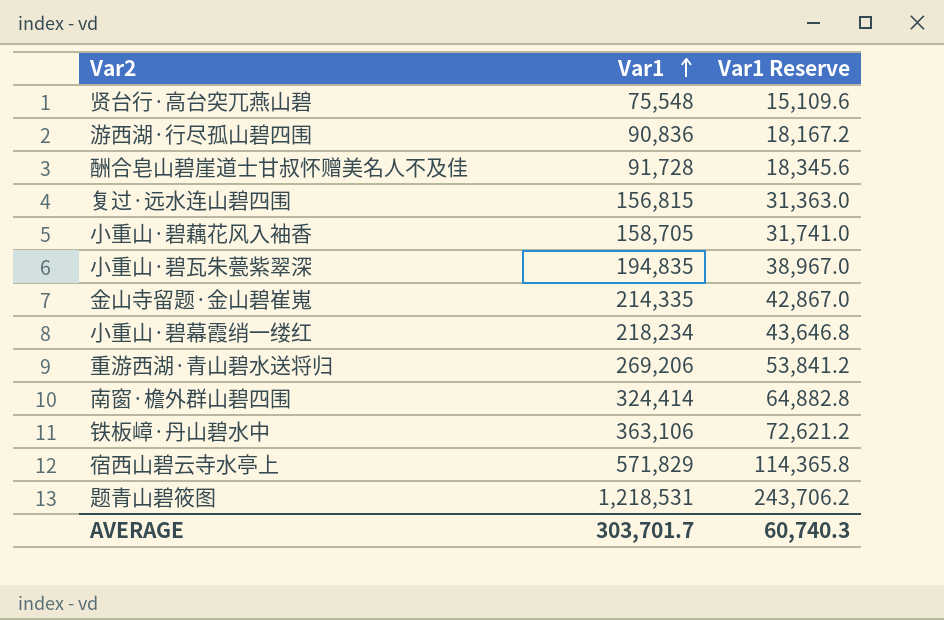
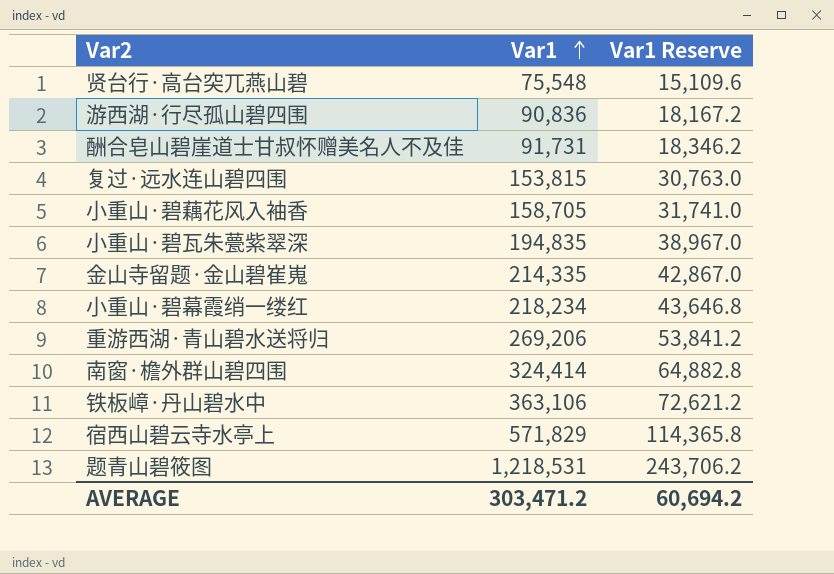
酬合皂山碧崖道士甘叔怀赠美名人不及佳 | Var1: 91,728 -> 91,731
酬合皂山碧崖道士甘叔怀赠美名人不及佳 | Var1 Reserve: 18,345.6 -> 18,346.2
复过·远水连山碧四围 | Var1: 156,815 -> 153,815
复过·远水连山碧四围 | Var1 Reserve: 31,363.0 -> 30,763.0
AVERAGE | Var1: 303,701.7 -> 303,471.2
AVERAGE | Var1 Reserve: 60,740.3 -> 60,694.2

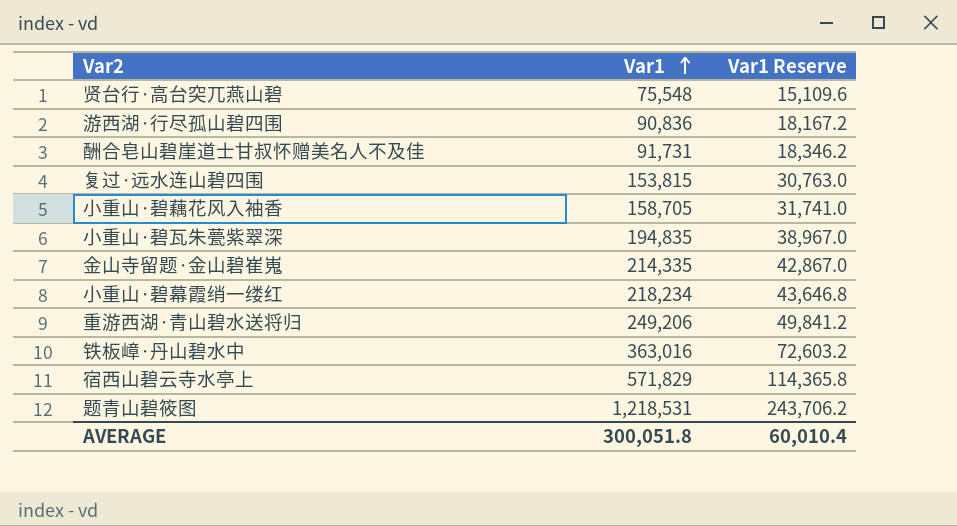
row 南窗·檐外群山碧四围: 324,414 | 64,882.8 -> none
重游西湖·青山碧水送将归 | Var1: 269,206 -> 249,206
重游西湖·青山碧水送将归 | Var1 Reserve: 53,841.2 -> 49,841.2
铁板嶂·丹山碧水中 | Var1: 363,106 -> 363,016
铁板嶂·丹山碧水中 | Var1 Reserve: 72,621.2 -> 72,603.2
AVERAGE | Var1: 303,471.2 -> 300,051.8
AVERAGE | Var1 Reserve: 60,694.2 -> 60,010.4

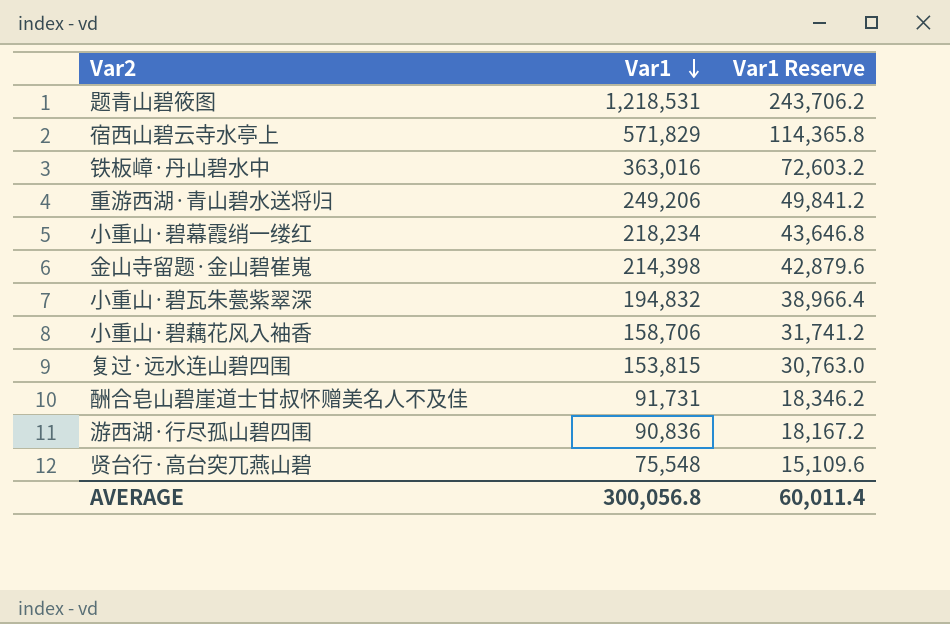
row order: Var1 ascending -> Var1 descending
金山寺留题·金山碧崔嵬 | Var1: 214,335 -> 214,398
金山寺留题·金山碧崔嵬 | Var1 Reserve: 42,867.0 -> 42,879.6
小重山·碧瓦朱甍紫翠深 | Var1: 194,835 -> 194,832
小重山·碧瓦朱甍紫翠深 | Var1 Reserve: 38,967.0 -> 38,966.4
小重山·碧藕花风入袖香 | Var1: 158,705 -> 158,706
小重山·碧藕花风入袖香 | Var1 Reserve: 31,741.0 -> 31,741.2
AVERAGE | Var1: 300,051.8 -> 300,056.8
AVERAGE | Var1 Reserve: 60,010.4 -> 60,011.4

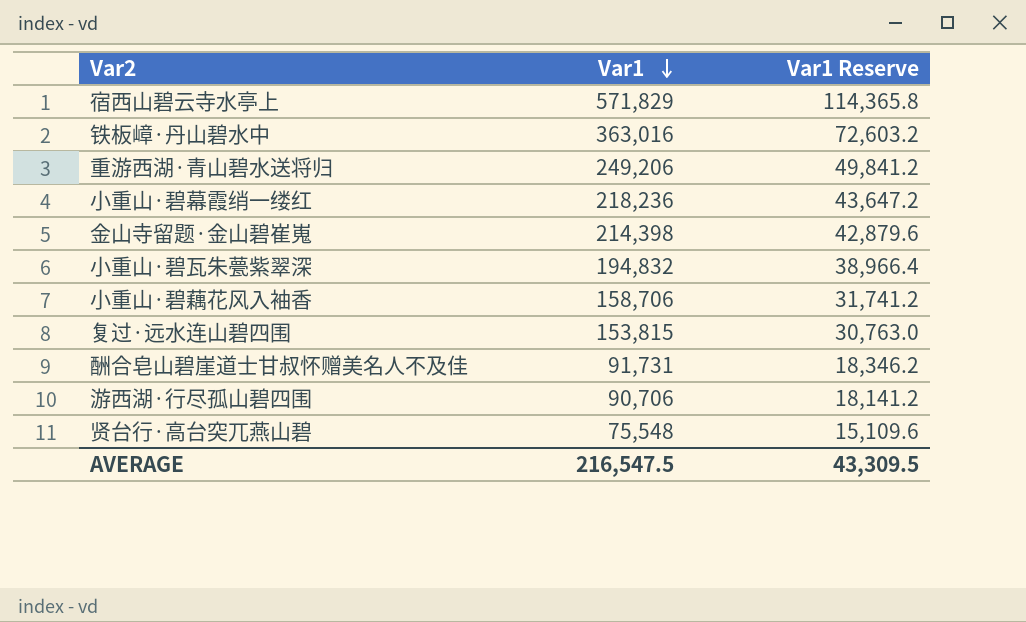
row 题青山碧筱图: 1,218,531 | 243,706.2 -> none
小重山·碧幕霞绡一缕红 | Var1: 218,234 -> 218,236
小重山·碧幕霞绡一缕红 | Var1 Reserve: 43,646.8 -> 43,647.2
游西湖·行尽孤山碧四围 | Var1: 90,836 -> 90,706
游西湖·行尽孤山碧四围 | Var1 Reserve: 18,167.2 -> 18,141.2
AVERAGE | Var1: 300,056.8 -> 216,547.5
AVERAGE | Var1 Reserve: 60,011.4 -> 43,309.5

